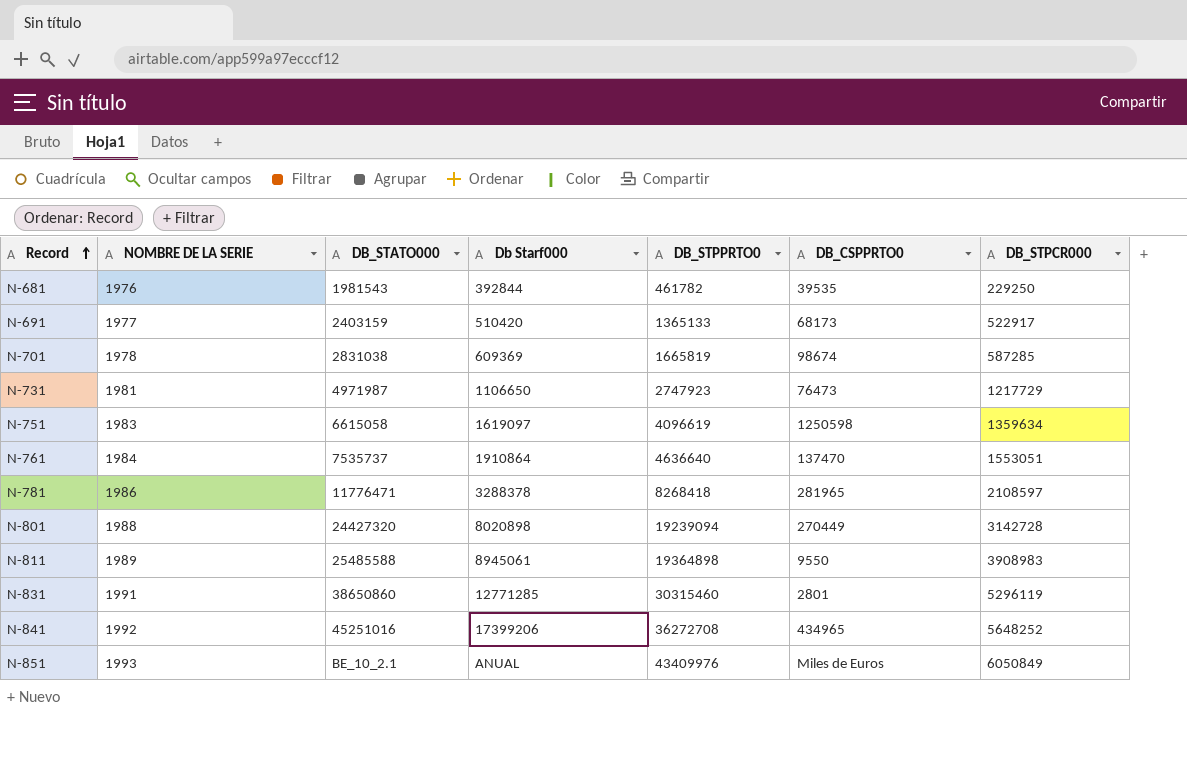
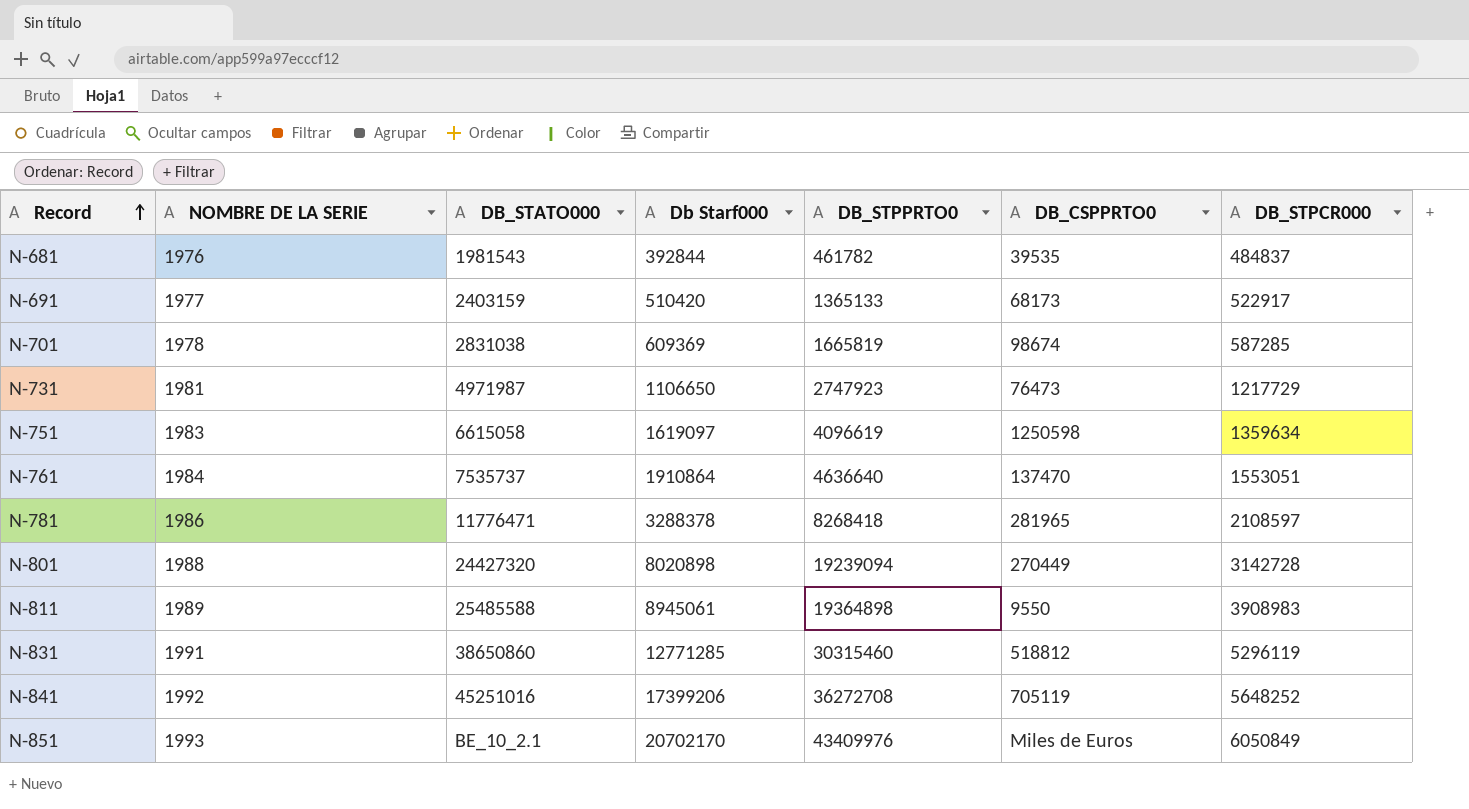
N-681 | DB_STPCR000: 229250 -> 484837
N-831 | DB_CSPPRTO0: 2801 -> 518812
N-841 | DB_CSPPRTO0: 434965 -> 705119
N-851 | Db Starf000: ANUAL -> 20702170

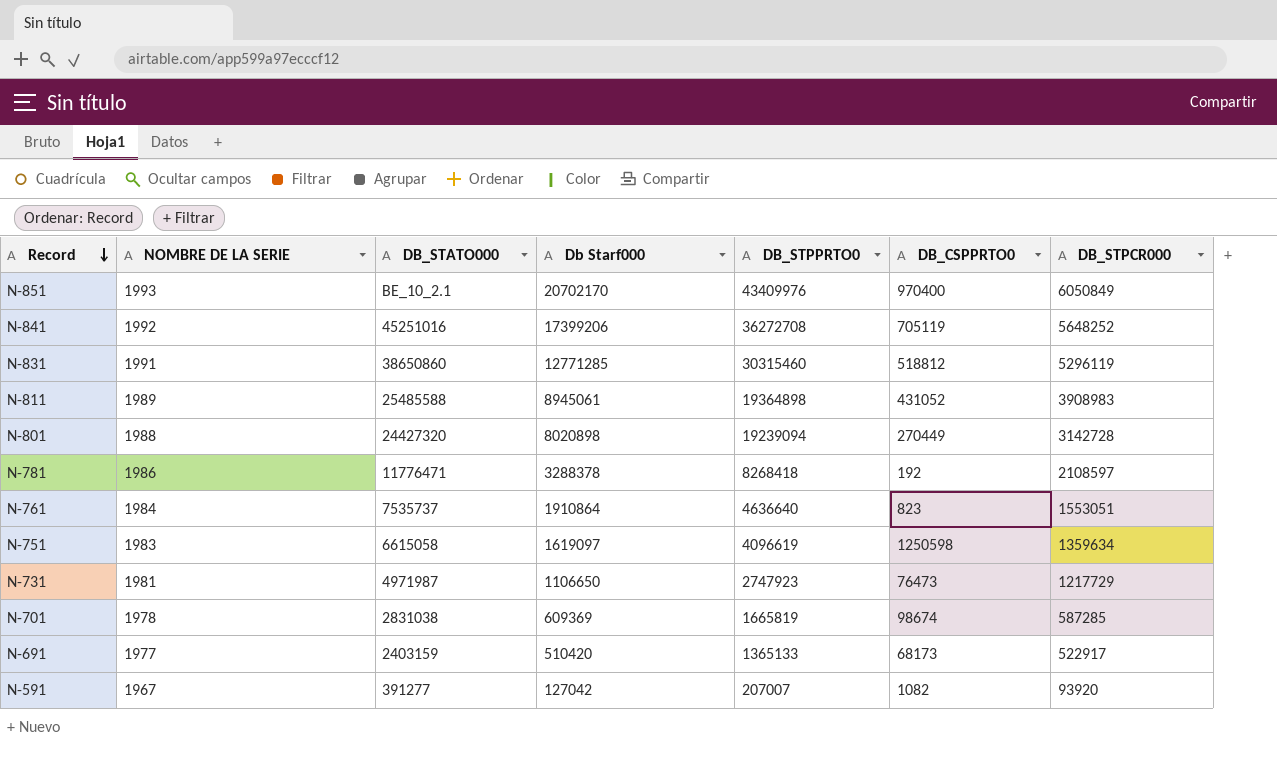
row order: Record ascending -> Record descending
row N-681: 1976 | 1981543 | 392844 | 461782 | 39535 | 484837 -> none
N-851 | DB_CSPPRTO0: Miles de Euros -> 970400
N-811 | DB_CSPPRTO0: 9550 -> 431052
N-781 | DB_CSPPRTO0: 281965 -> 192
N-761 | DB_CSPPRTO0: 137470 -> 823
row N-591: none -> 1967 | 391277 | 127042 | 207007 | 1082 | 93920

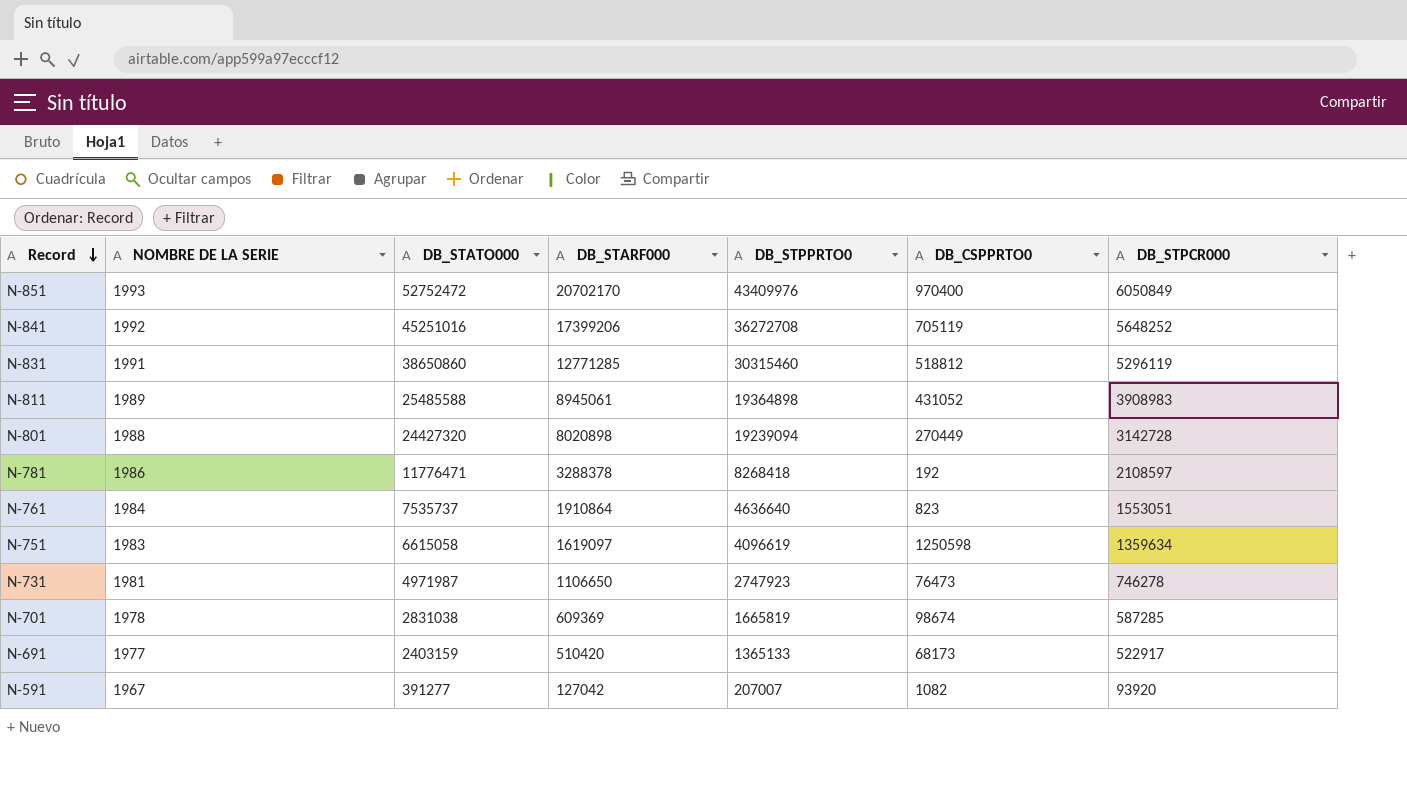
column name: Db Starf000 -> DB_STARF000
N-851 | DB_STATO000: BE_10_2.1 -> 52752472
N-731 | DB_STPCR000: 1217729 -> 746278

